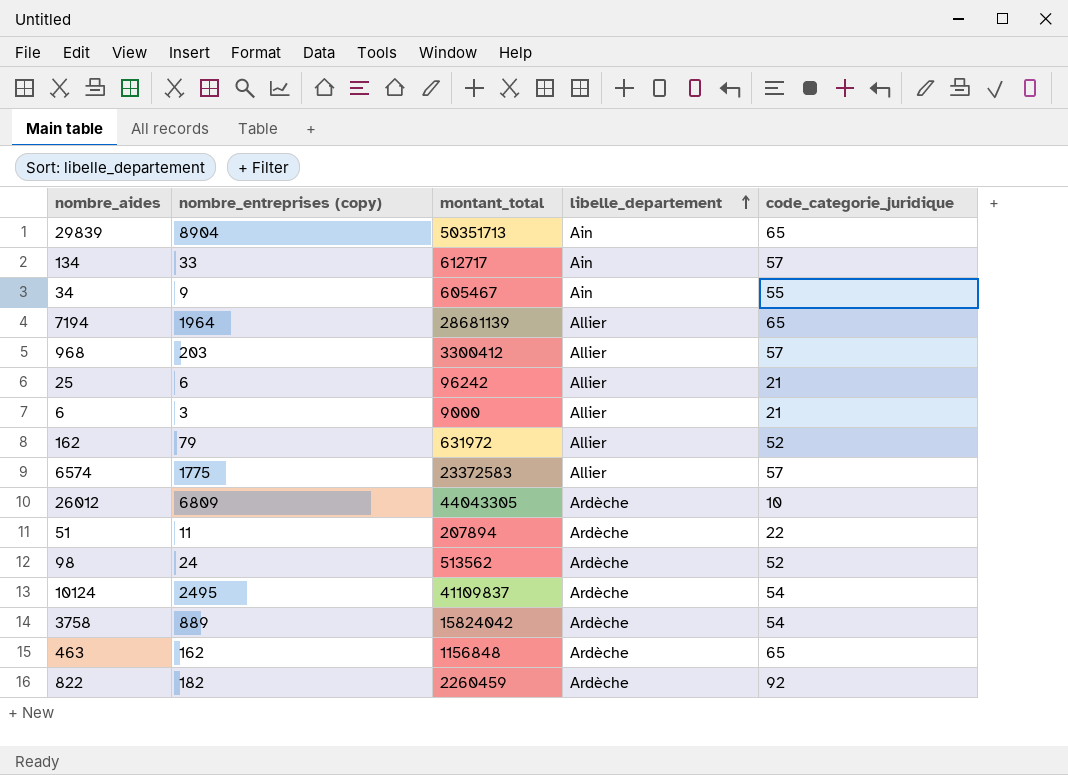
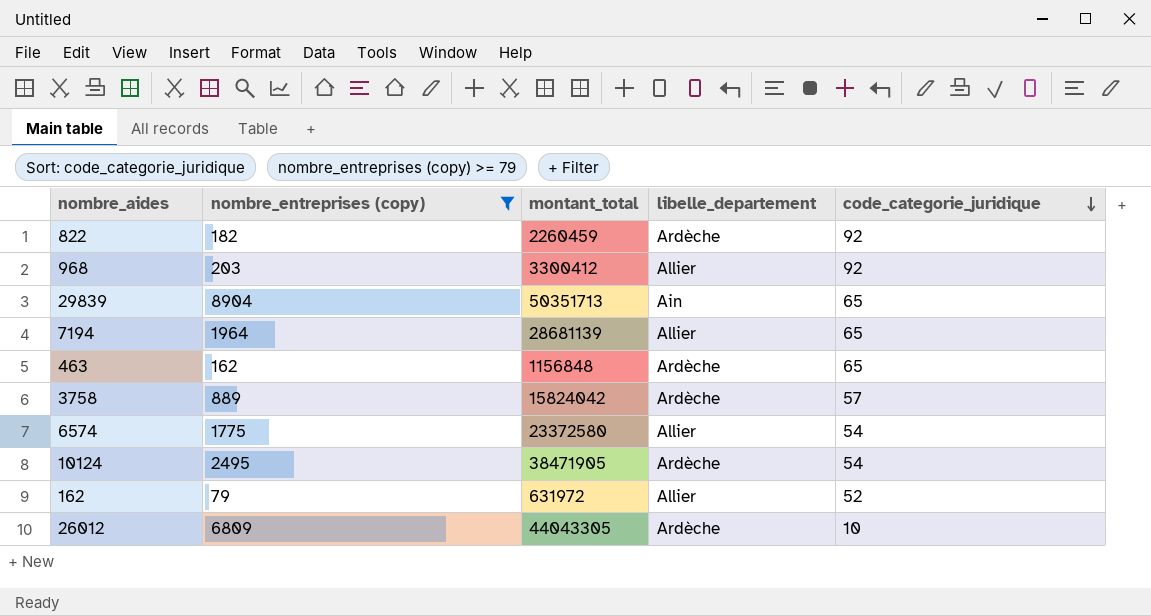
filter: none -> nombre_entreprises (copy) >= 79
row order: libelle_departement ascending -> code_categorie_juridique descending
968 | code_categorie_juridique: 57 -> 92
3758 | code_categorie_juridique: 54 -> 57
6574 | montant_total: 23372583 -> 23372580
6574 | code_categorie_juridique: 57 -> 54
10124 | montant_total: 41109837 -> 38471905

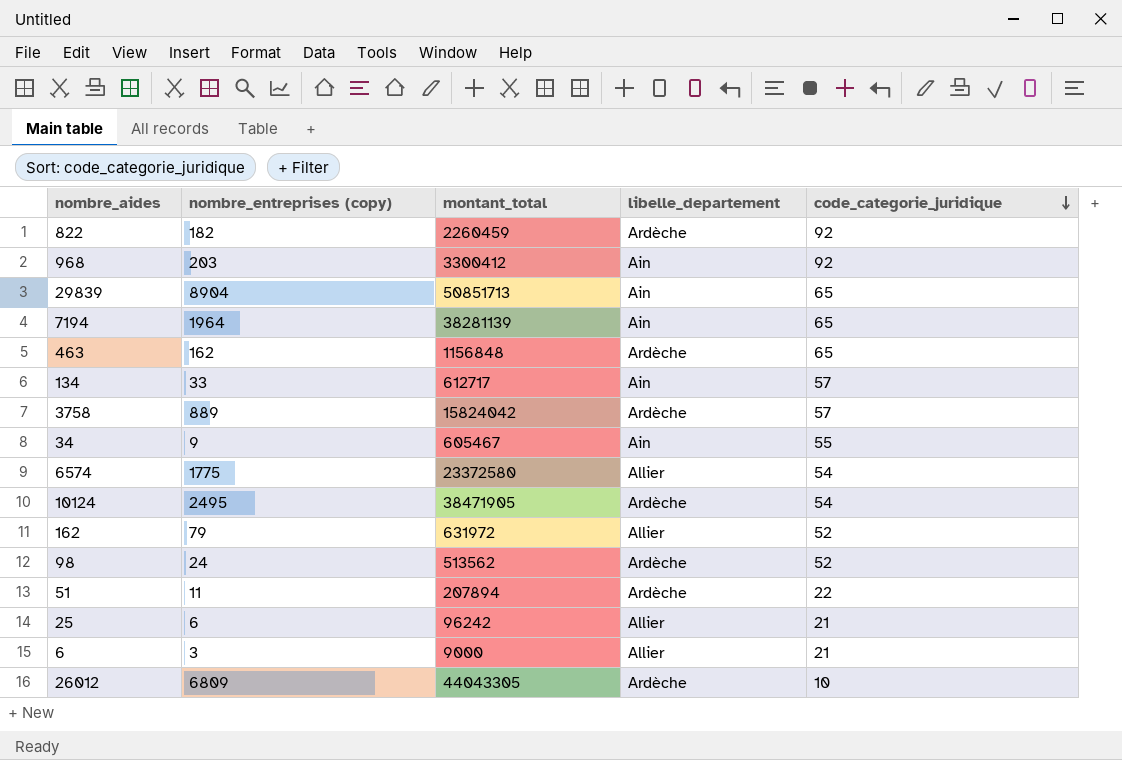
filter: nombre_entreprises (copy) >= 79 -> none
968 | libelle_departement: Allier -> Ain
29839 | montant_total: 50351713 -> 50851713
7194 | montant_total: 28681139 -> 38281139
7194 | libelle_departement: Allier -> Ain

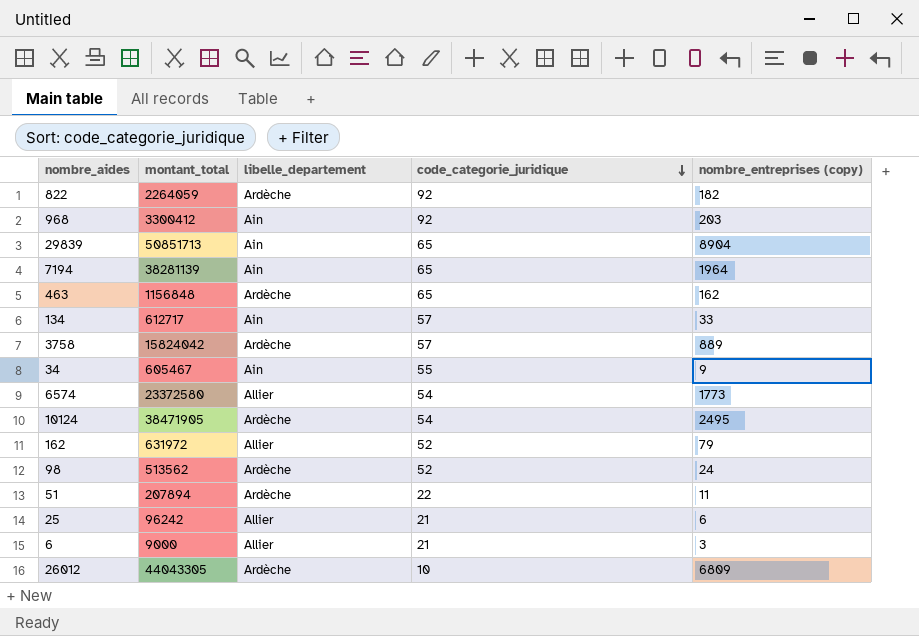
column nombre_entreprises (copy) | position: 2 -> 5
822 | montant_total: 2260459 -> 2264059
6574 | nombre_entreprises (copy): 1775 -> 1773

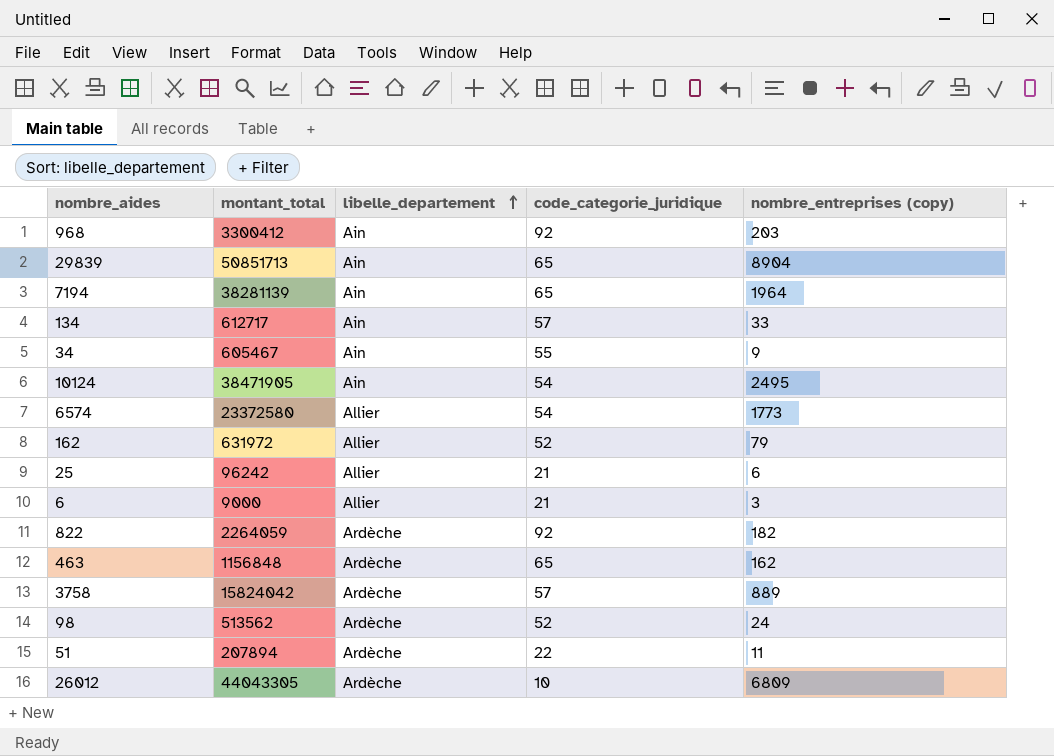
row order: code_categorie_juridique descending -> libelle_departement ascending
10124 | libelle_departement: Ardèche -> Ain

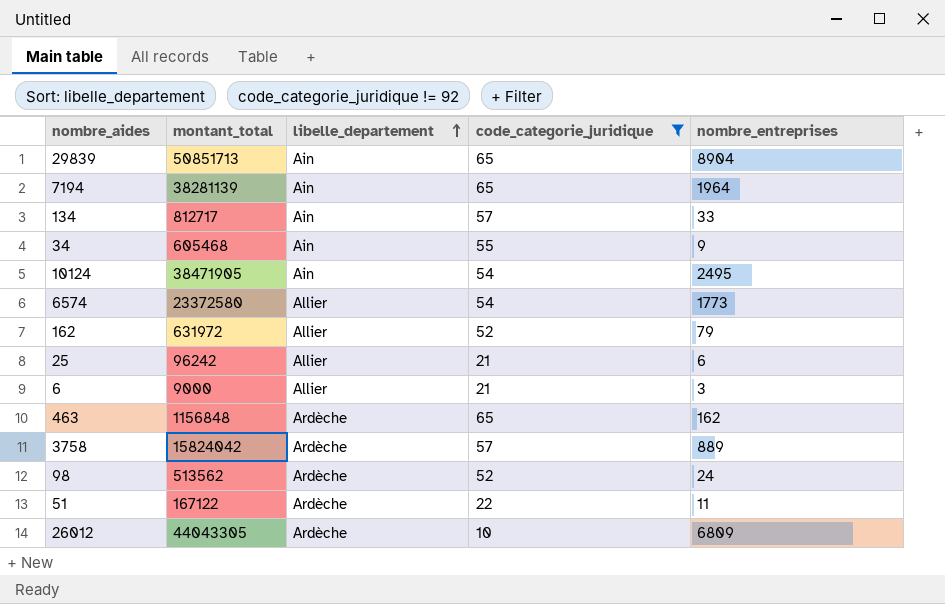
filter: none -> code_categorie_juridique != 92
column name: nombre_entreprises (copy) -> nombre_entreprises
134 | montant_total: 612717 -> 812717
34 | montant_total: 605467 -> 605468
51 | montant_total: 207894 -> 167122

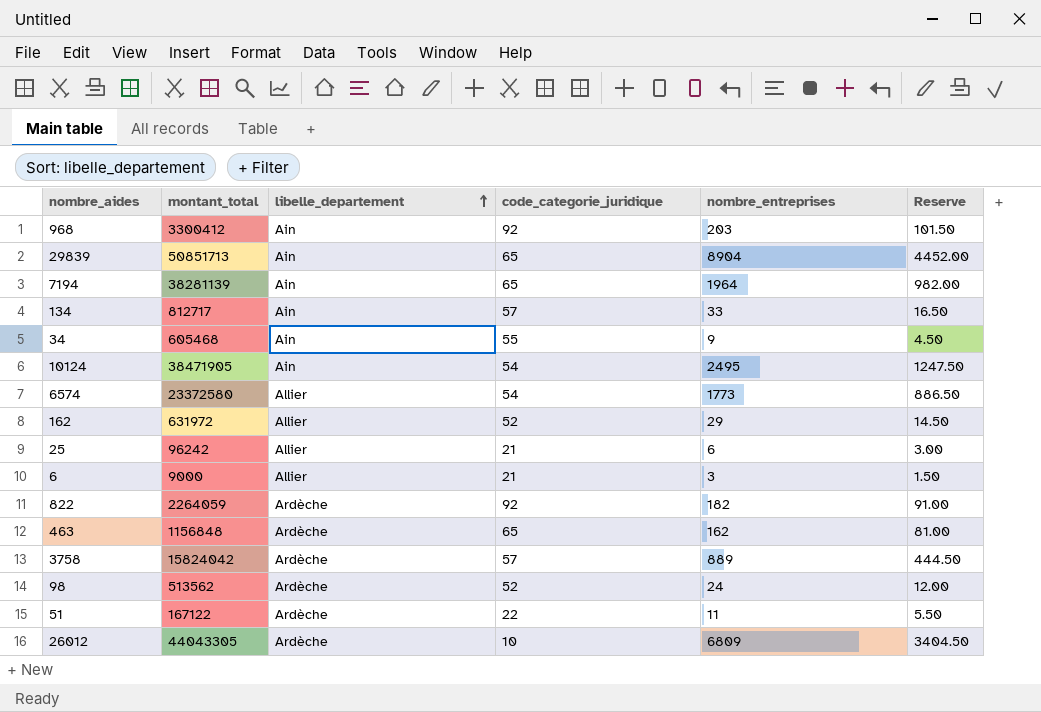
filter: code_categorie_juridique != 92 -> none
column Reserve | formula: none -> [nombre_entreprises] * 0.5
162 | nombre_entreprises: 79 -> 29

